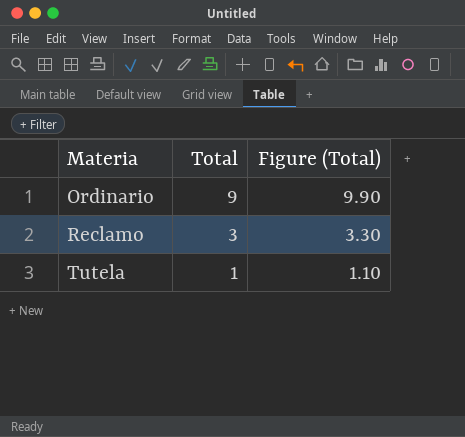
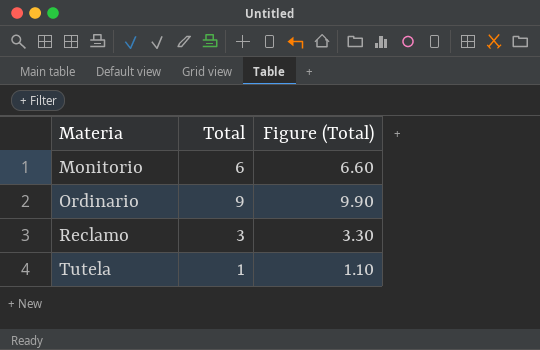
row Monitorio: none -> 6 | 6.60

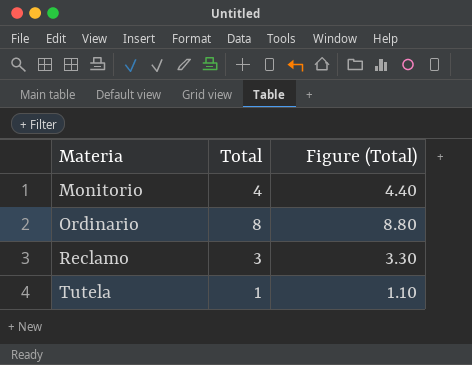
Monitorio | Total: 6 -> 4
Monitorio | Figure (Total): 6.60 -> 4.40
Ordinario | Total: 9 -> 8
Ordinario | Figure (Total): 9.90 -> 8.80

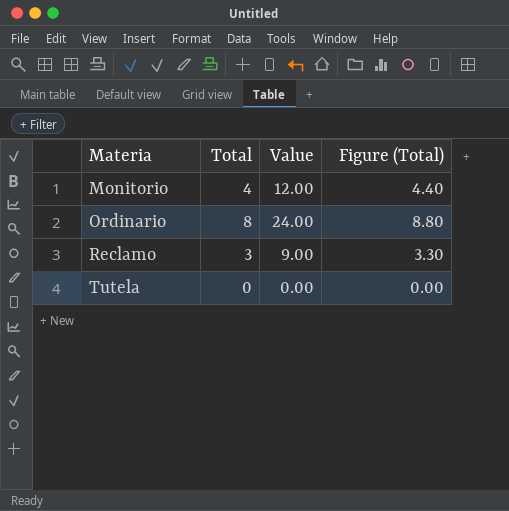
column Value | formula: none -> [Total] * 3
Tutela | Total: 1 -> 0
Tutela | Figure (Total): 1.10 -> 0.00

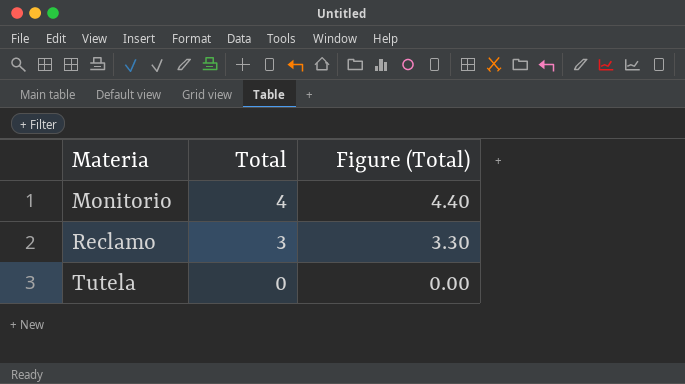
column Value | formula: [Total] * 3 -> none
row Ordinario: 8 | 24.00 | 8.80 -> none

